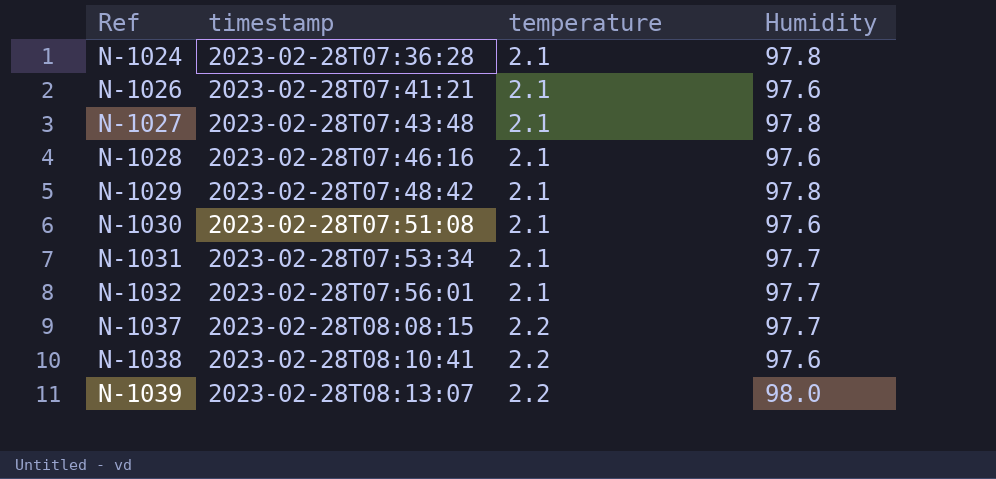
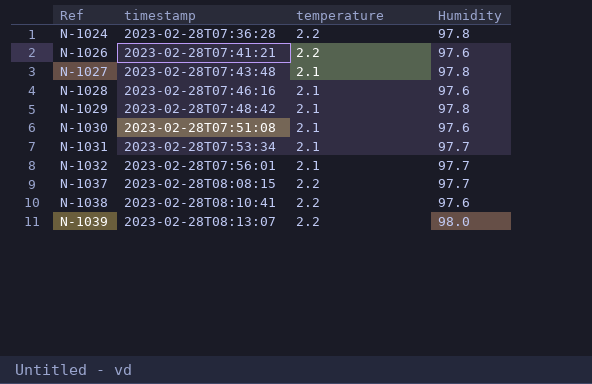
N-1024 | temperature: 2.1 -> 2.2
N-1026 | temperature: 2.1 -> 2.2

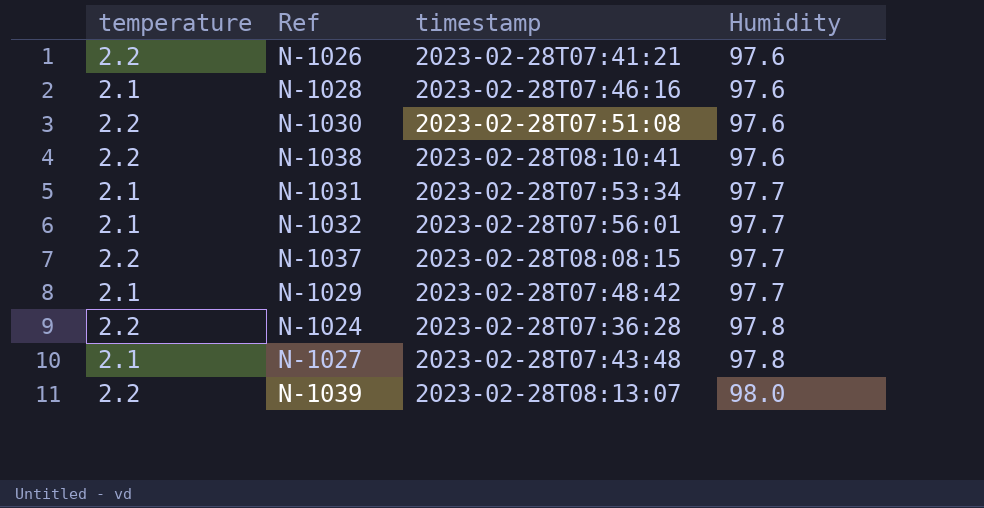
row order: Ref ascending -> Humidity ascending
column temperature | position: 3 -> 1
N-1030 | temperature: 2.1 -> 2.2
N-1029 | Humidity: 97.8 -> 97.7

